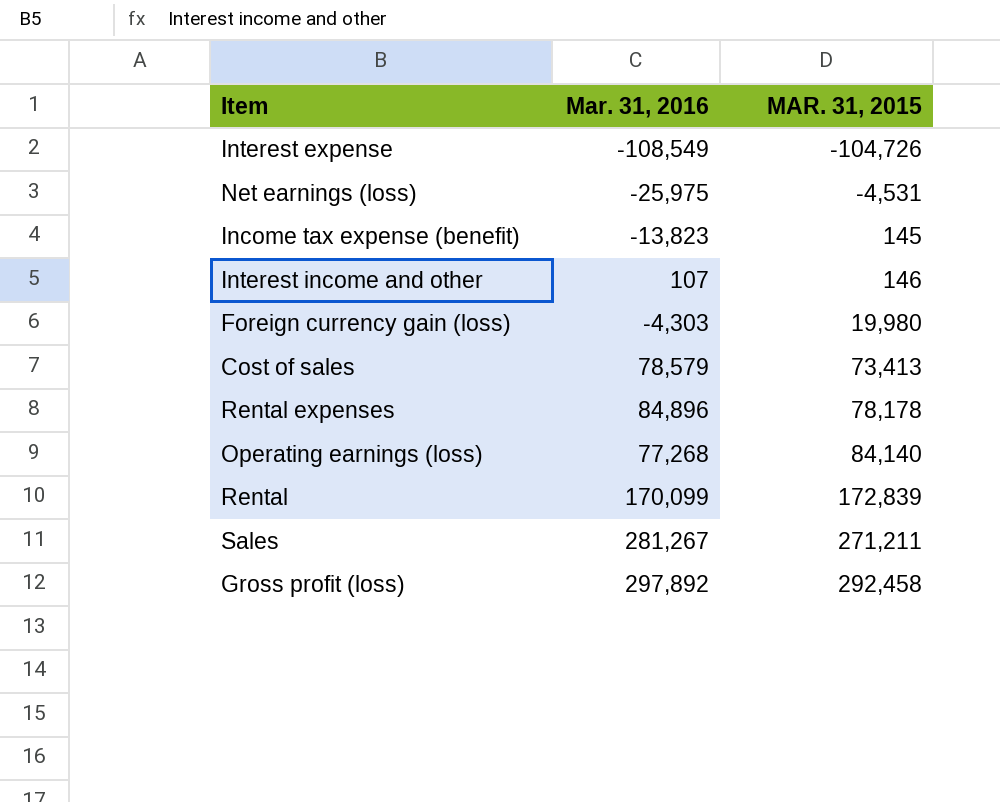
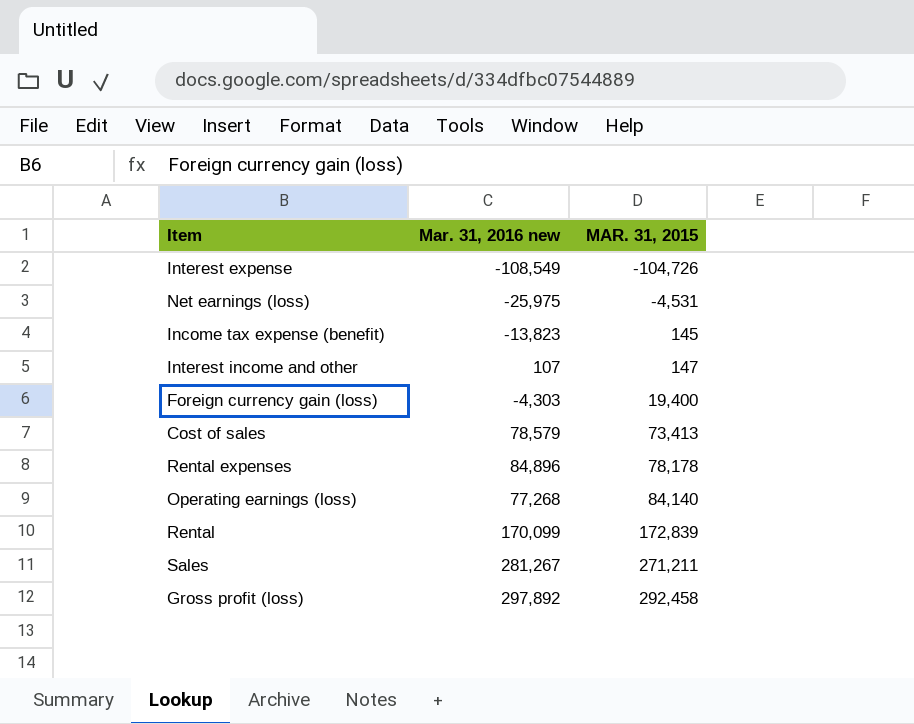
column name: Mar. 31, 2016 -> Mar. 31, 2016 new
Interest income and other | MAR. 31, 2015: 146 -> 147
Foreign currency gain (loss) | MAR. 31, 2015: 19,980 -> 19,400

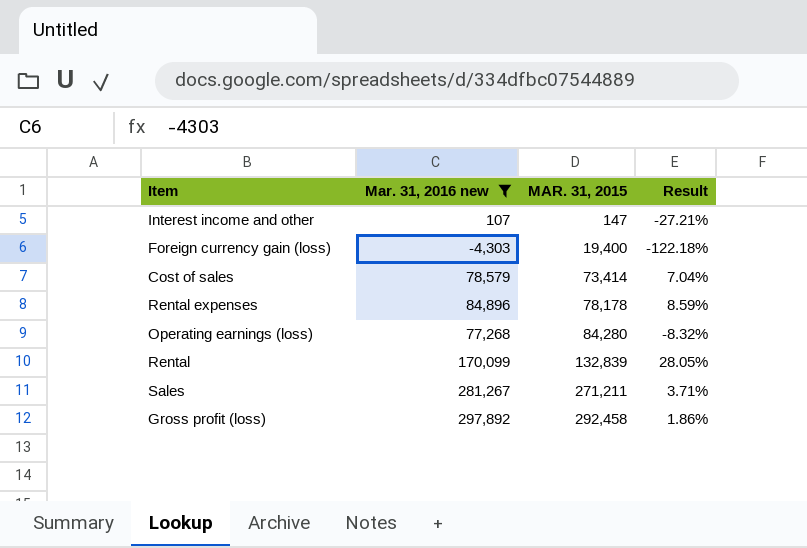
filter: none -> Mar. 31, 2016 new >= -4,303
column Result | formula: none -> ([Mar. 31, 2016 new] - [MAR. 31, 2015]) / [MAR. 31, 2015]
Cost of sales | MAR. 31, 2015: 73,413 -> 73,414
Operating earnings (loss) | MAR. 31, 2015: 84,140 -> 84,280
Rental | MAR. 31, 2015: 172,839 -> 132,839

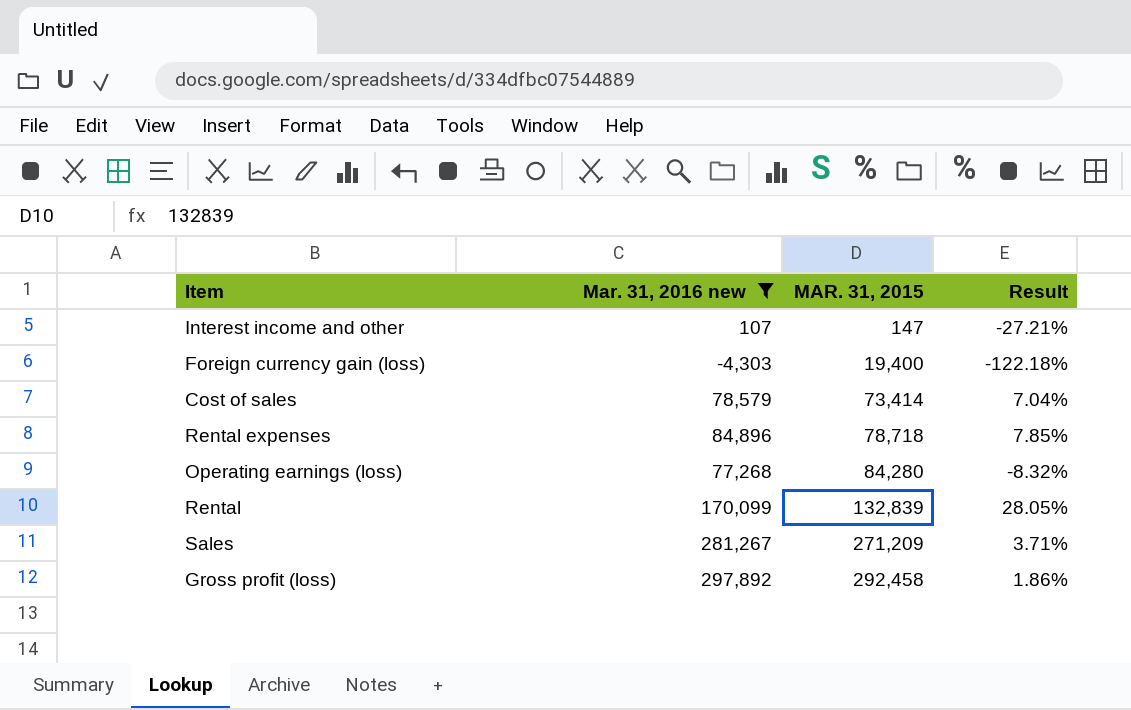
Rental expenses | MAR. 31, 2015: 78,178 -> 78,718
Rental expenses | Result: 8.59% -> 7.85%
Sales | MAR. 31, 2015: 271,211 -> 271,209

